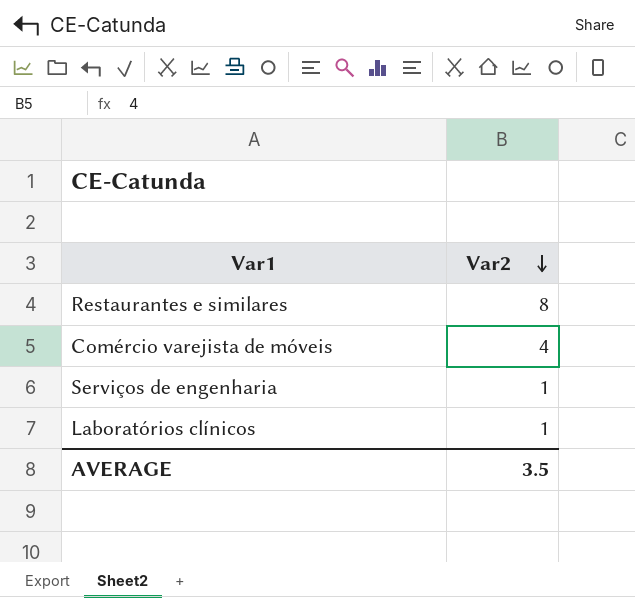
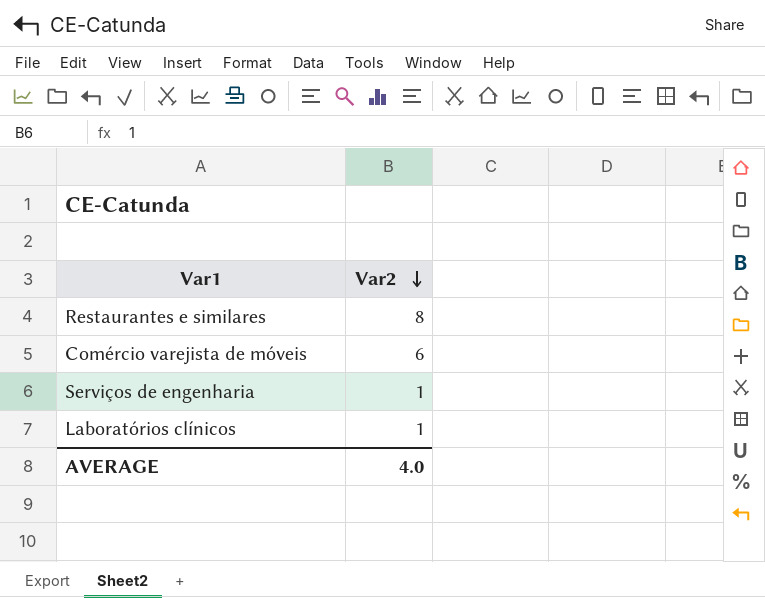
Comércio varejista de móveis | Var2: 4 -> 6
AVERAGE | Var2: 3.5 -> 4.0

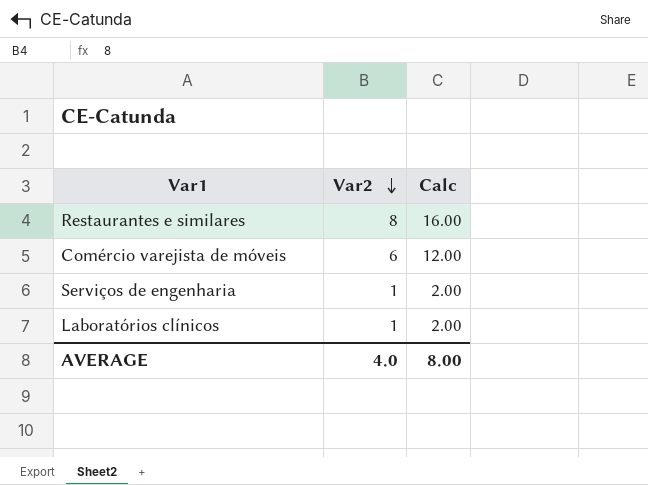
column Calc | formula: none -> [Var2] * 2

